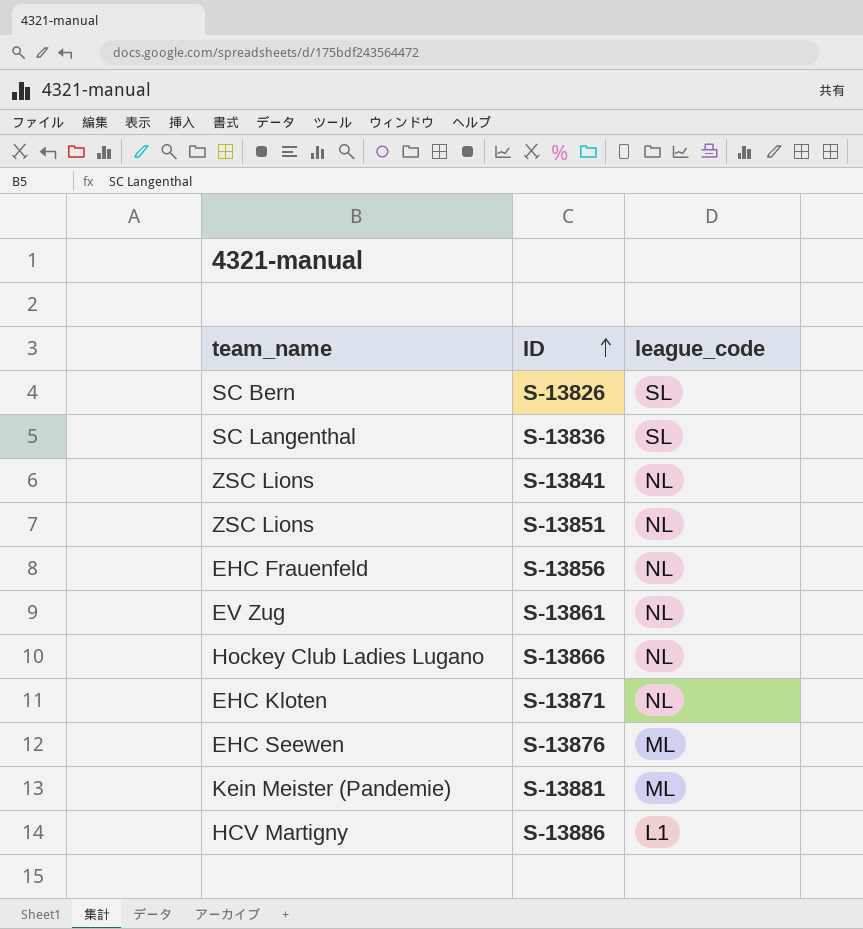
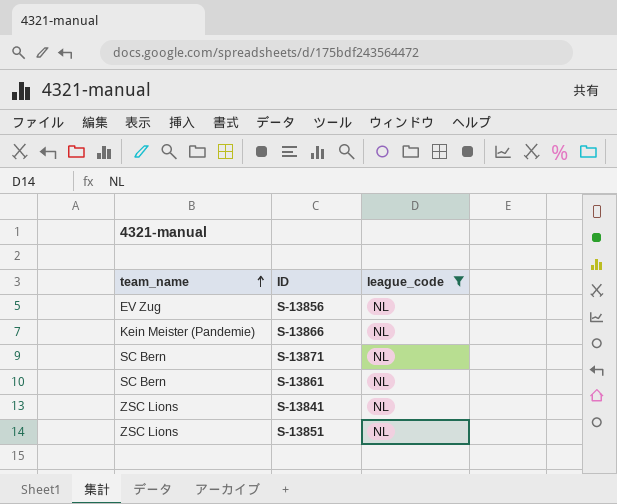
filter: none -> league_code = NL
row order: ID ascending -> team_name ascending
S-13856 | team_name: EHC Frauenfeld -> EV Zug
S-13866 | team_name: Hockey Club Ladies Lugano -> Kein Meister (Pandemie)
S-13871 | team_name: EHC Kloten -> SC Bern
S-13861 | team_name: EV Zug -> SC Bern

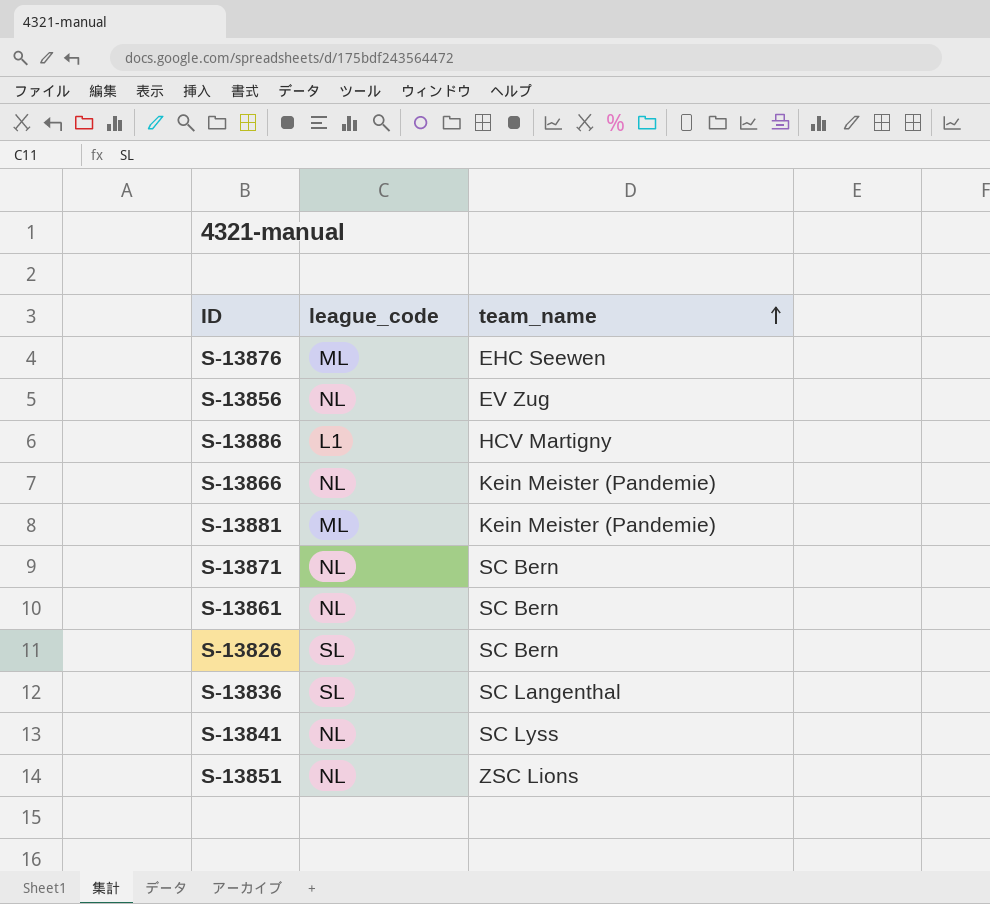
filter: league_code = NL -> none
column team_name | position: 1 -> 3
S-13841 | team_name: ZSC Lions -> SC Lyss

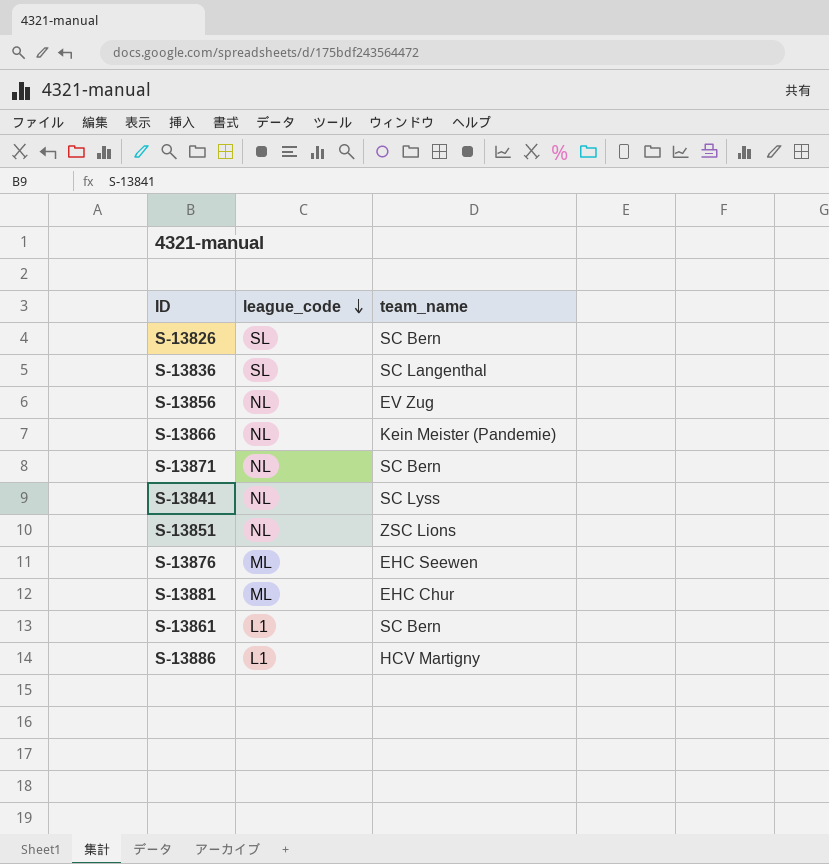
row order: team_name ascending -> league_code descending
S-13881 | team_name: Kein Meister (Pandemie) -> EHC Chur
S-13861 | league_code: NL -> L1

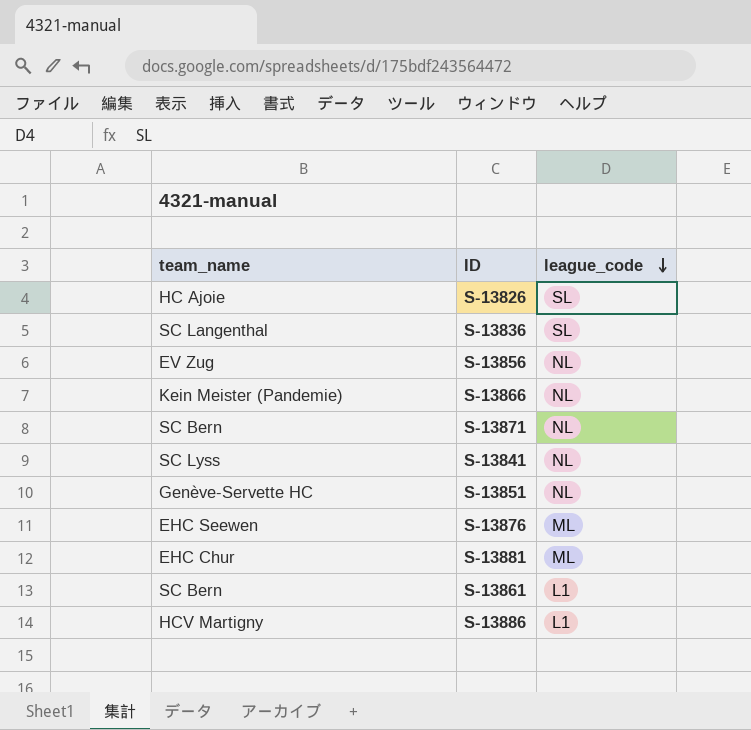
column team_name | position: 3 -> 1
S-13826 | team_name: SC Bern -> HC Ajoie
S-13851 | team_name: ZSC Lions -> Genève-Servette HC

